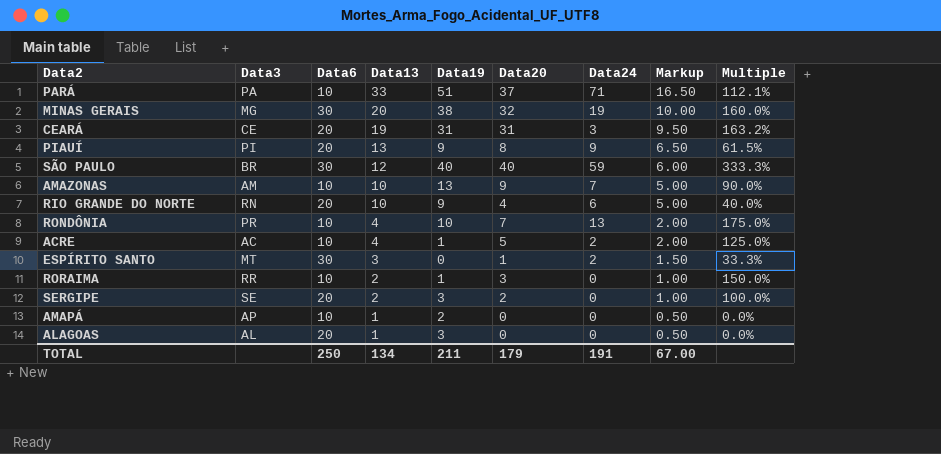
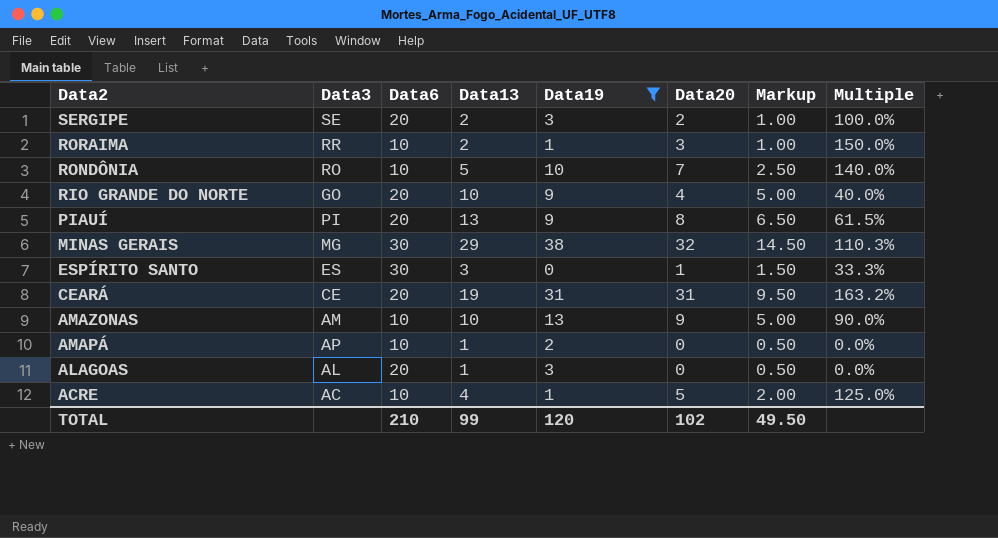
filter: none -> Data19 <= 38
row order: Data13 descending -> Data2 descending
column Data24 | position: 7 -> none
RONDÔNIA | Data3: PR -> RO
RONDÔNIA | Data13: 4 -> 5
RONDÔNIA | Markup: 2.00 -> 2.50
RONDÔNIA | Multiple: 175.0% -> 140.0%
RIO GRANDE DO NORTE | Data3: RN -> GO
MINAS GERAIS | Data13: 20 -> 29
MINAS GERAIS | Markup: 10.00 -> 14.50
MINAS GERAIS | Multiple: 160.0% -> 110.3%
ESPÍRITO SANTO | Data3: MT -> ES
TOTAL | Data6: 250 -> 210
TOTAL | Data13: 134 -> 99
TOTAL | Data19: 211 -> 120
TOTAL | Data20: 179 -> 102
TOTAL | Markup: 67.00 -> 49.50

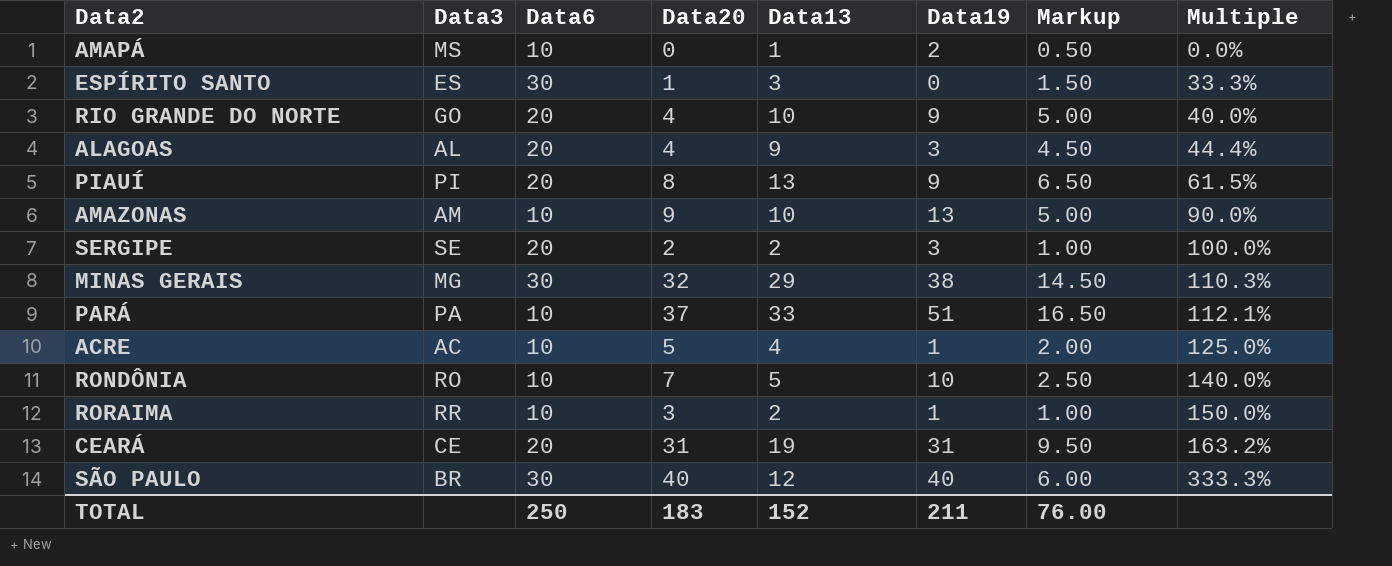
filter: Data19 <= 38 -> none
row order: Data2 descending -> Multiple ascending
column Data20 | position: 6 -> 4
AMAPÁ | Data3: AP -> MS
ALAGOAS | Data20: 0 -> 4
ALAGOAS | Data13: 1 -> 9
ALAGOAS | Markup: 0.50 -> 4.50
ALAGOAS | Multiple: 0.0% -> 44.4%
TOTAL | Data6: 210 -> 250
TOTAL | Data20: 102 -> 183
TOTAL | Data13: 99 -> 152
TOTAL | Data19: 120 -> 211
TOTAL | Markup: 49.50 -> 76.00

